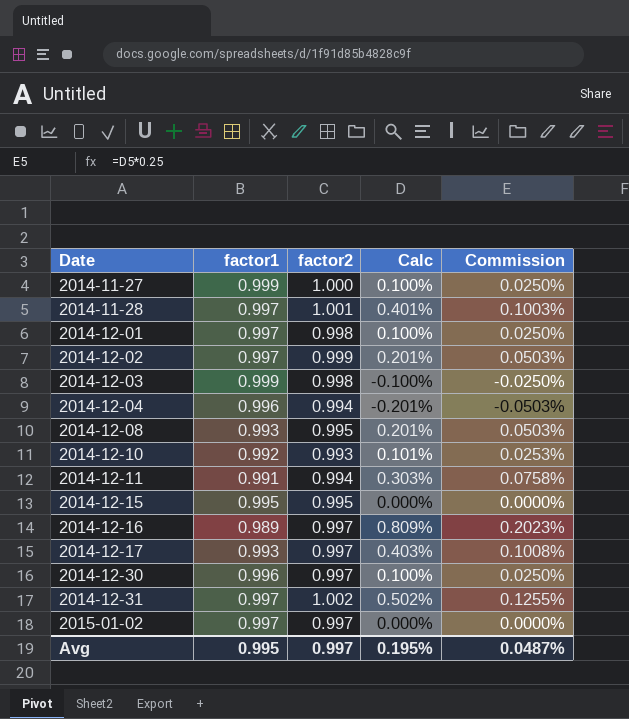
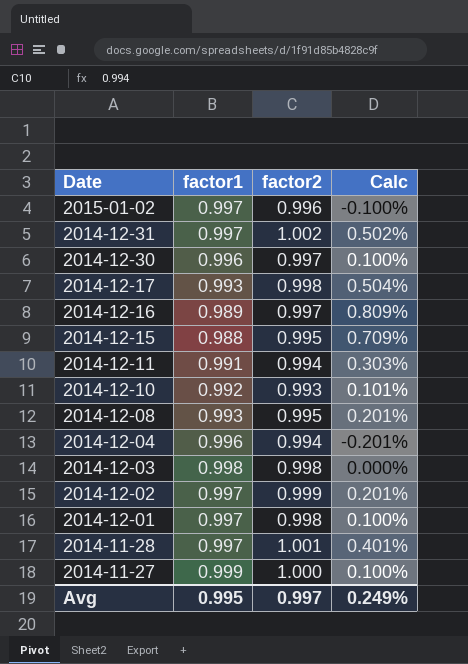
row order: Date ascending -> Date descending
column Commission | formula: [Calc] * 0.25 -> none
2015-01-02 | factor2: 0.997 -> 0.996
2015-01-02 | Calc: 0.000% -> -0.100%
2014-12-17 | factor2: 0.997 -> 0.998
2014-12-17 | Calc: 0.403% -> 0.504%
2014-12-15 | factor1: 0.995 -> 0.988
2014-12-15 | Calc: 0.000% -> 0.709%
2014-12-03 | factor1: 0.999 -> 0.998
2014-12-03 | Calc: -0.100% -> 0.000%
Avg | Calc: 0.195% -> 0.249%

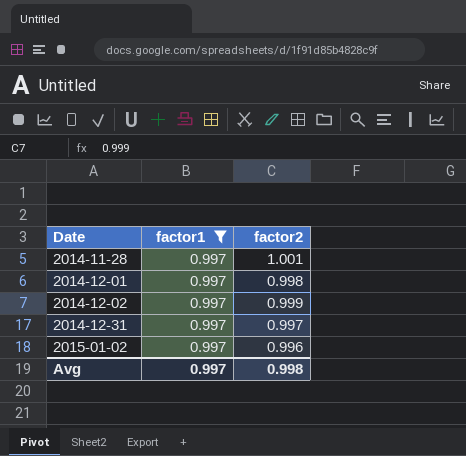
filter: none -> factor1 = 0.997
row order: Date descending -> Date ascending
column Calc | formula: ([factor2] - [factor1]) / [factor1] -> none
2014-12-31 | factor2: 1.002 -> 0.997
Avg | factor1: 0.995 -> 0.997
Avg | factor2: 0.997 -> 0.998

